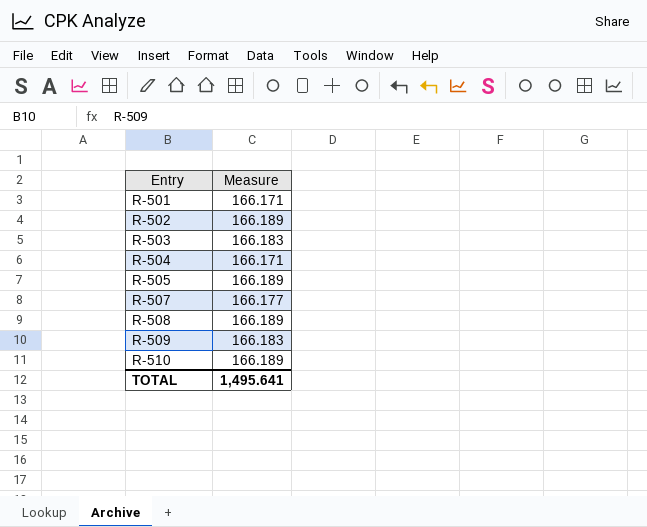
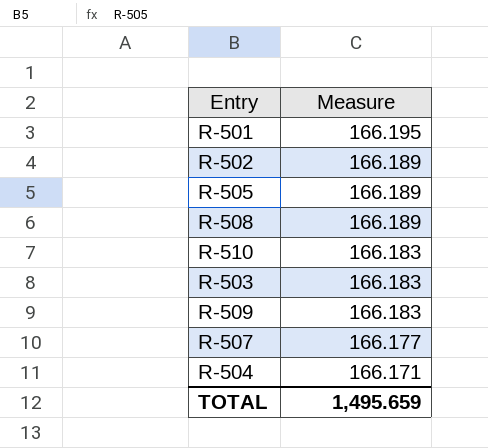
row order: Entry ascending -> Measure descending
R-501 | Measure: 166.171 -> 166.195
R-510 | Measure: 166.189 -> 166.183
TOTAL | Measure: 1,495.641 -> 1,495.659

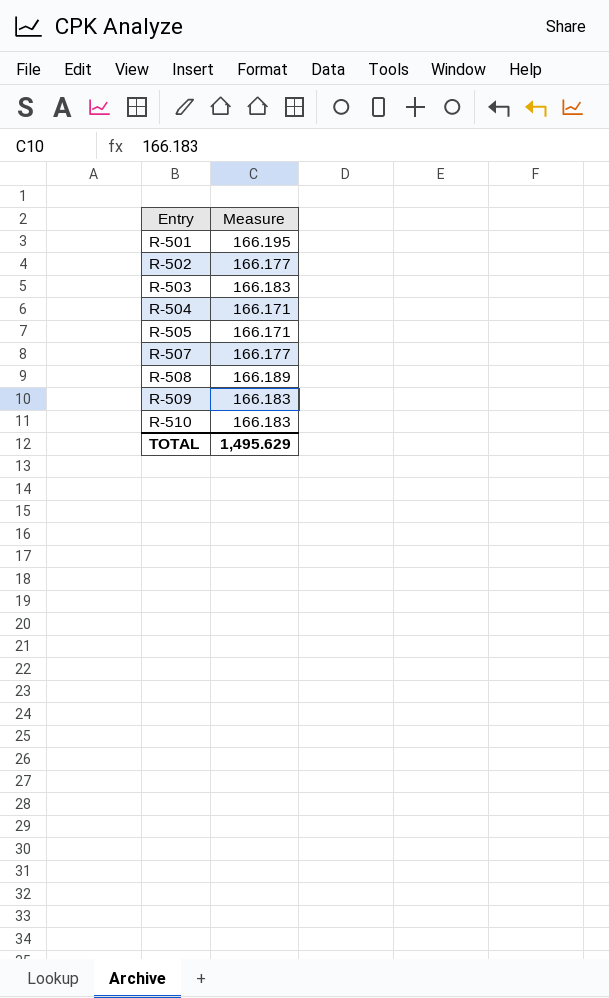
row order: Measure descending -> Entry ascending
R-502 | Measure: 166.189 -> 166.177
R-505 | Measure: 166.189 -> 166.171
TOTAL | Measure: 1,495.659 -> 1,495.629

